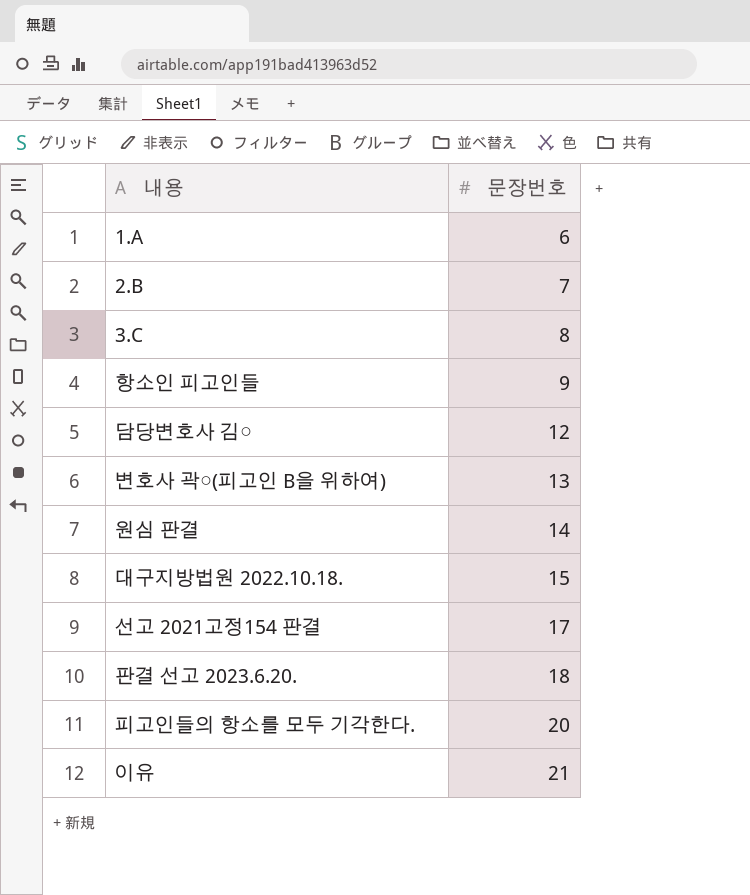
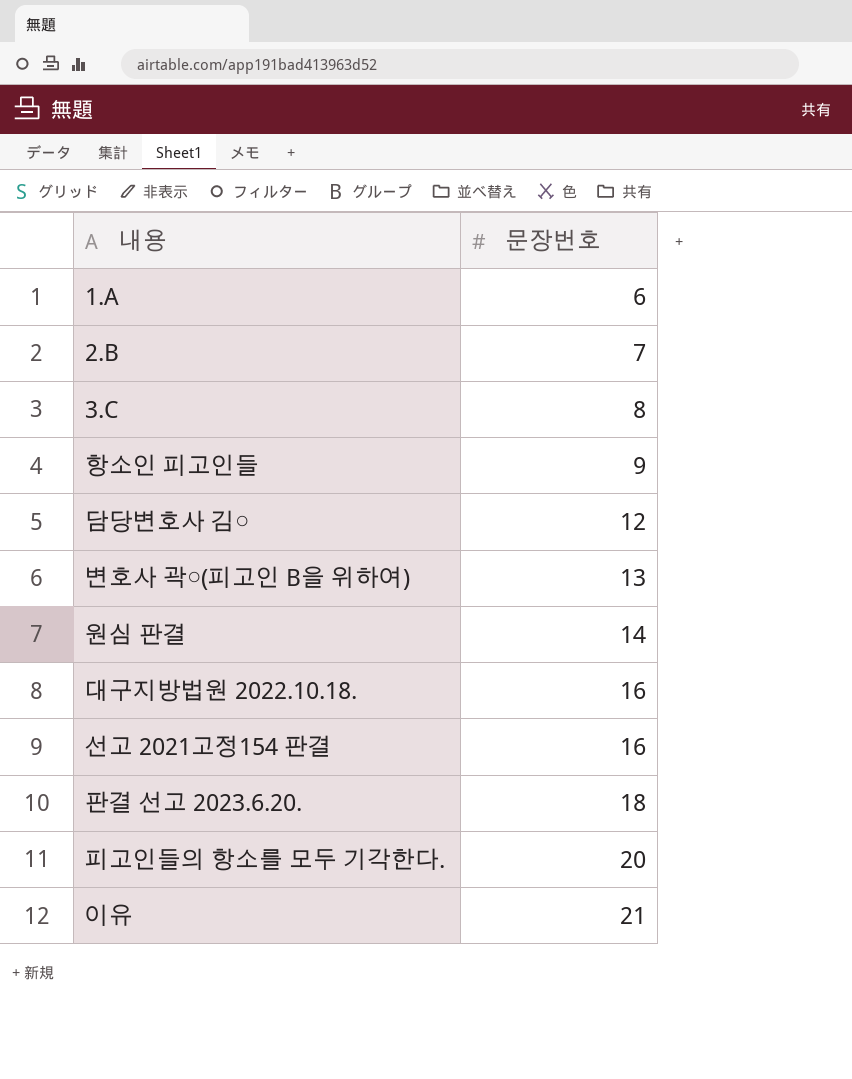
대구지방법원 2022.10.18. | 문장번호: 15 -> 16
선고 2021고정154 판결 | 문장번호: 17 -> 16

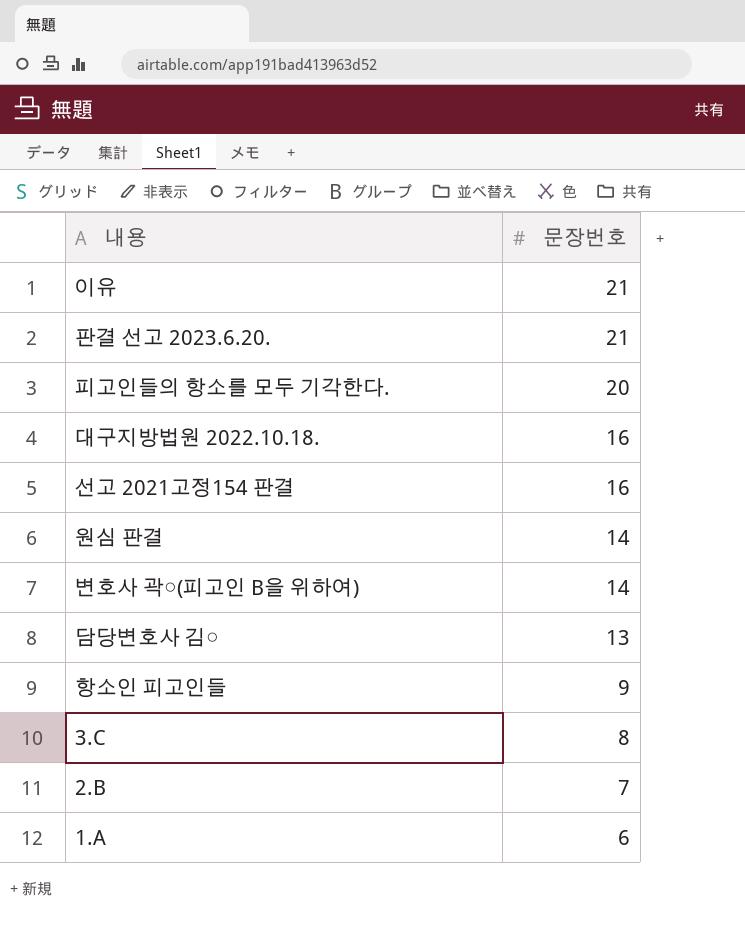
row order: 문장번호 ascending -> 문장번호 descending
판결 선고 2023.6.20. | 문장번호: 18 -> 21
변호사 곽○(피고인 B을 위하여) | 문장번호: 13 -> 14
담당변호사 김○ | 문장번호: 12 -> 13

